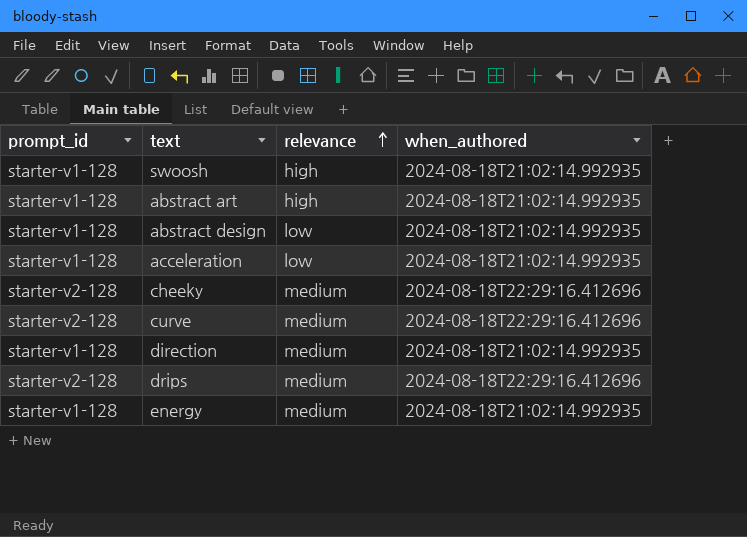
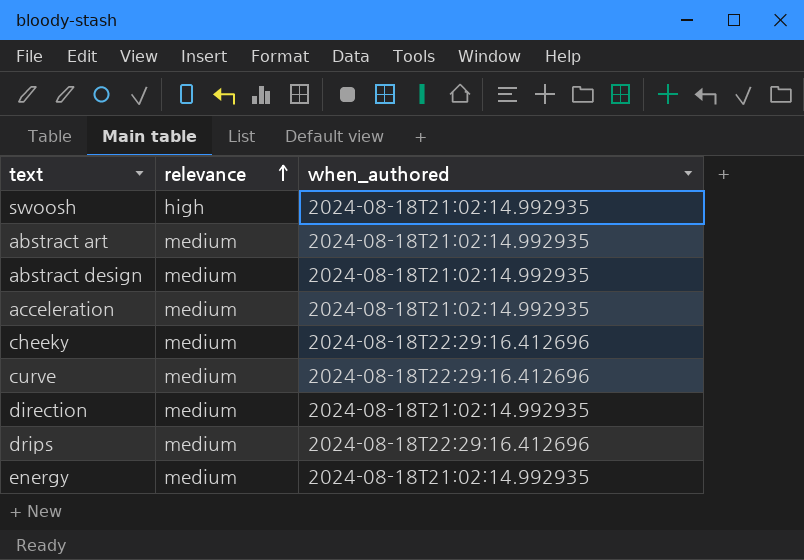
column prompt_id | position: 1 -> none
abstract art | relevance: high -> medium
abstract design | relevance: low -> medium
acceleration | relevance: low -> medium

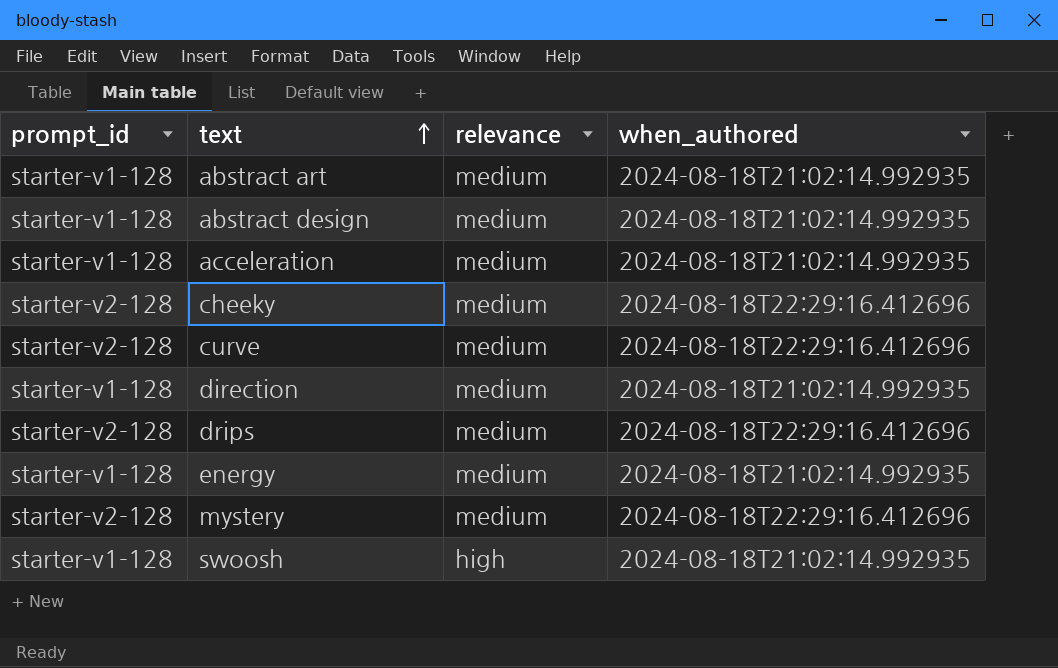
row order: relevance ascending -> text ascending
column prompt_id | position: none -> 1
row mystery: none -> starter-v2-128 | medium | 2024-08-18T22:29:16.412696

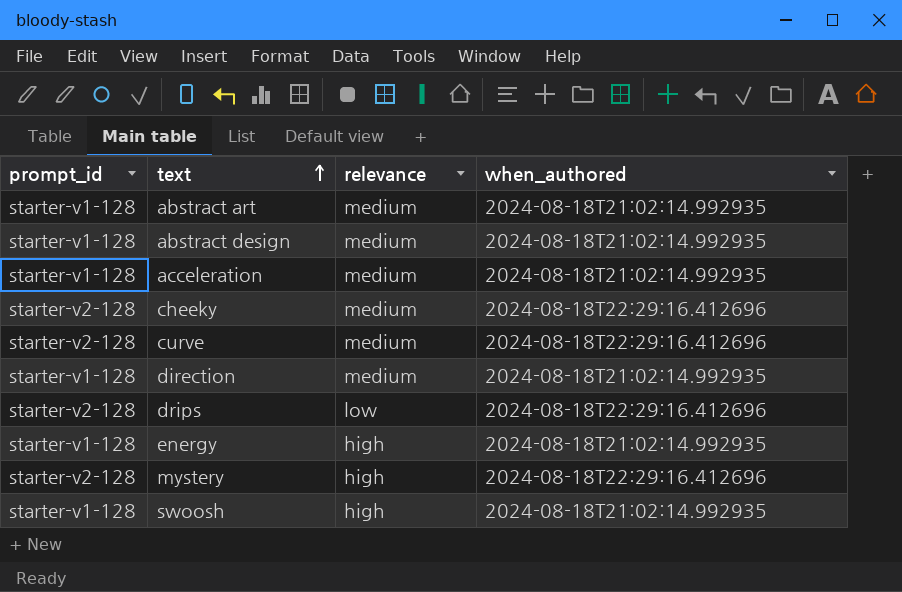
drips | relevance: medium -> low
energy | relevance: medium -> high
mystery | relevance: medium -> high

